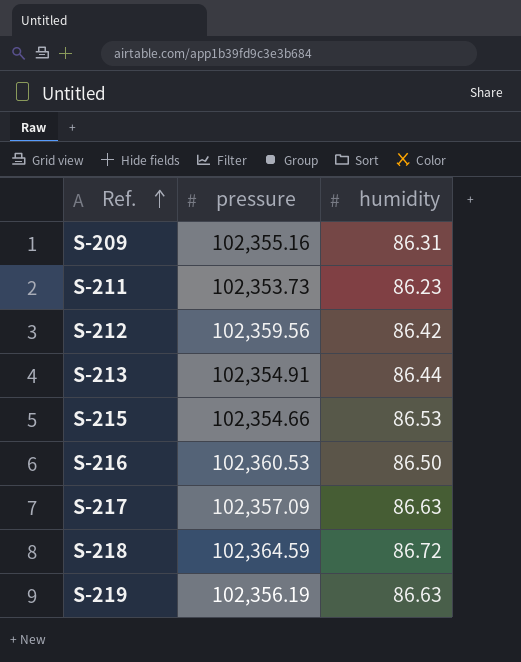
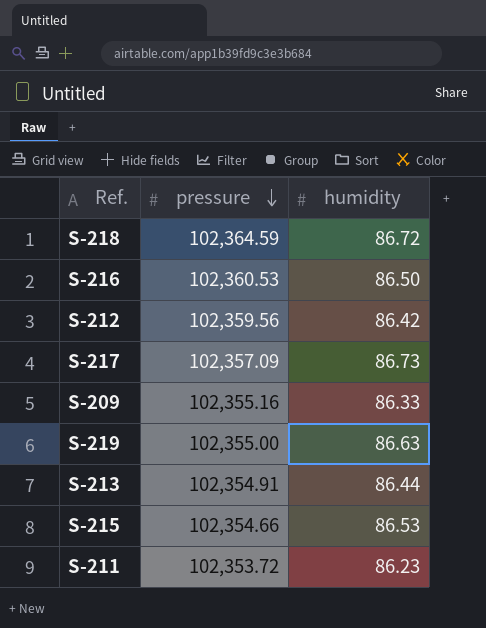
row order: Ref. ascending -> pressure descending
S-217 | humidity: 86.63 -> 86.73
S-209 | humidity: 86.31 -> 86.33
S-219 | pressure: 102,356.19 -> 102,355.00
S-211 | pressure: 102,353.73 -> 102,353.72

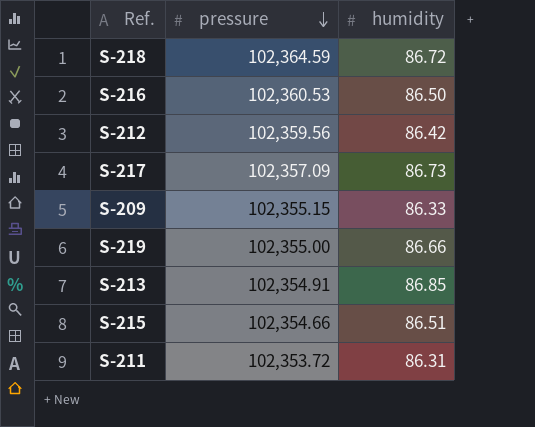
S-209 | pressure: 102,355.16 -> 102,355.15
S-219 | humidity: 86.63 -> 86.66
S-213 | humidity: 86.44 -> 86.85
S-215 | humidity: 86.53 -> 86.51
S-211 | humidity: 86.23 -> 86.31

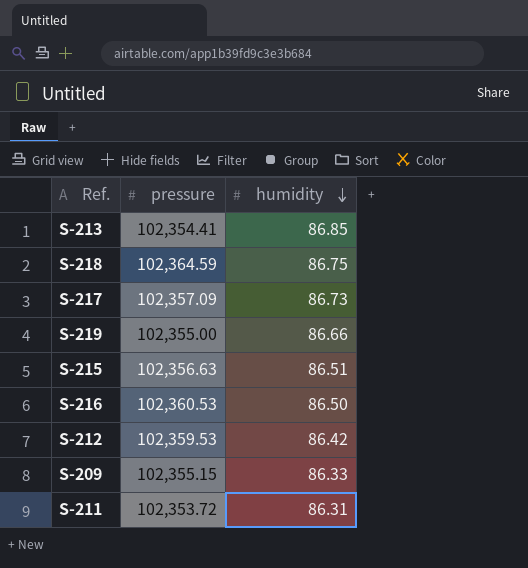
row order: pressure descending -> humidity descending
S-213 | pressure: 102,354.91 -> 102,354.41
S-218 | humidity: 86.72 -> 86.75
S-215 | pressure: 102,354.66 -> 102,356.63
S-212 | pressure: 102,359.56 -> 102,359.53

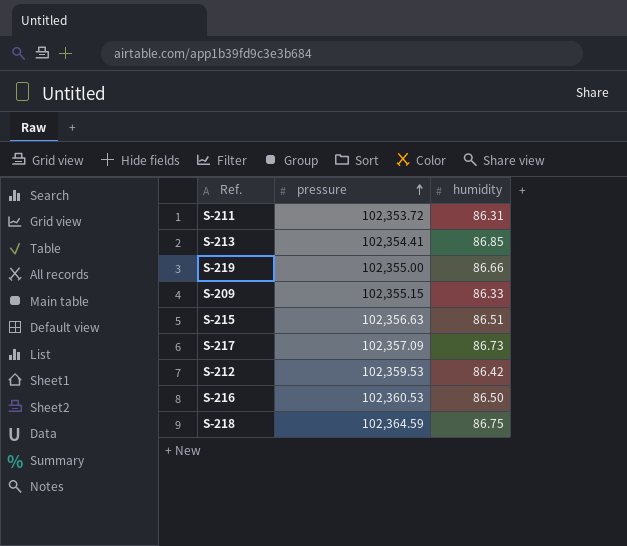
row order: humidity descending -> pressure ascending

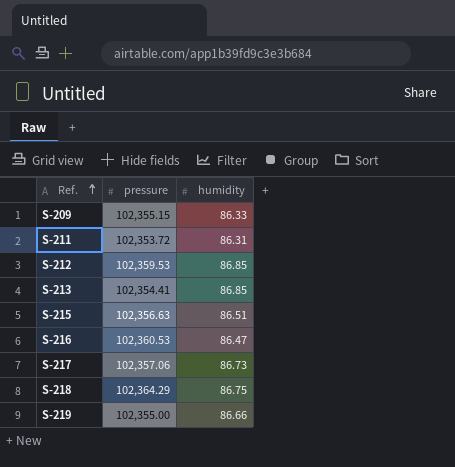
row order: pressure ascending -> Ref. ascending
S-212 | humidity: 86.42 -> 86.85
S-216 | humidity: 86.50 -> 86.47
S-217 | pressure: 102,357.09 -> 102,357.06
S-218 | pressure: 102,364.59 -> 102,364.29

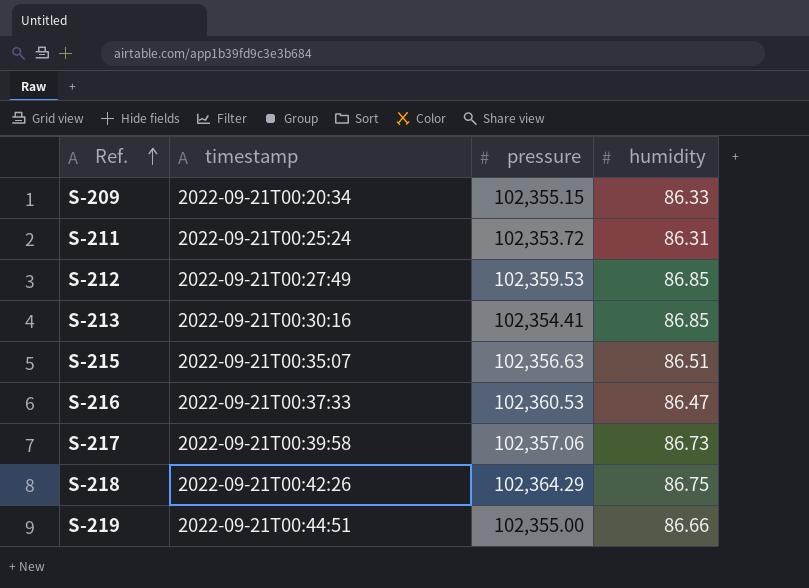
column timestamp | position: none -> 2

